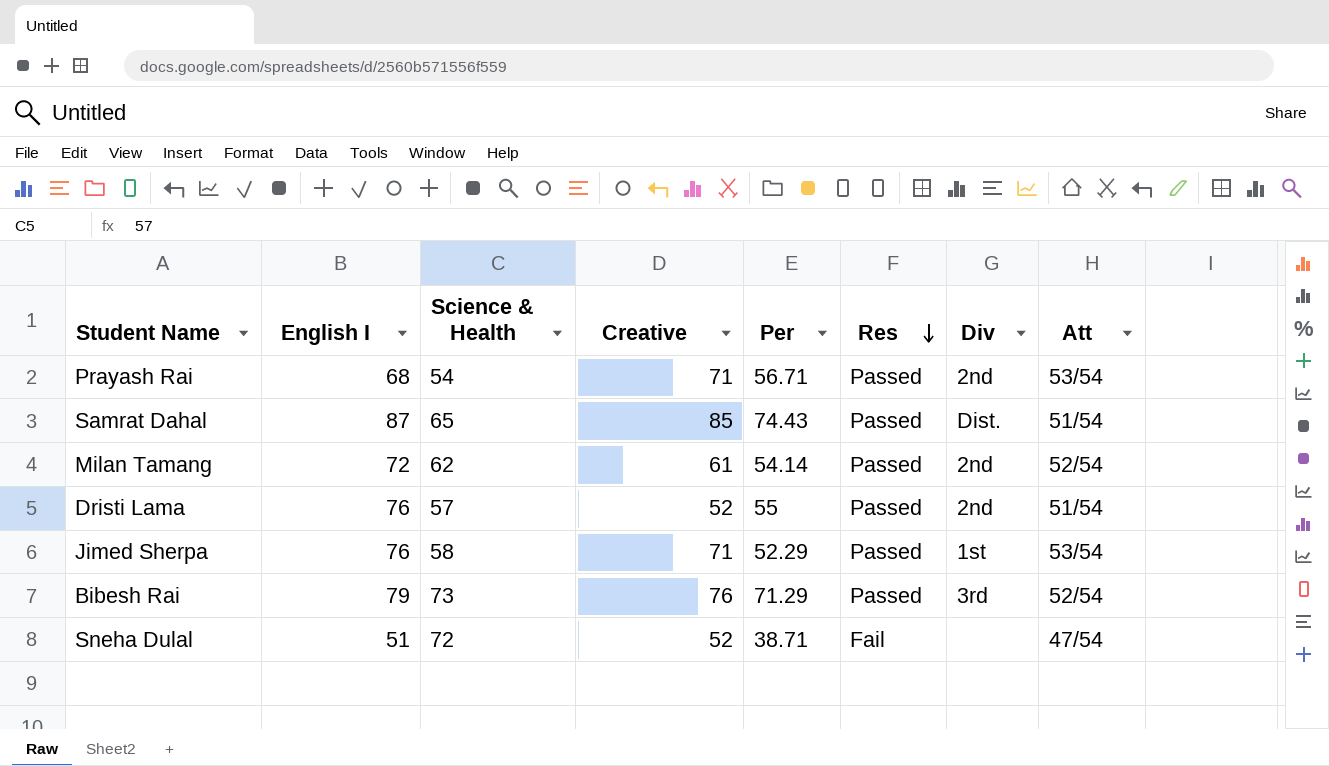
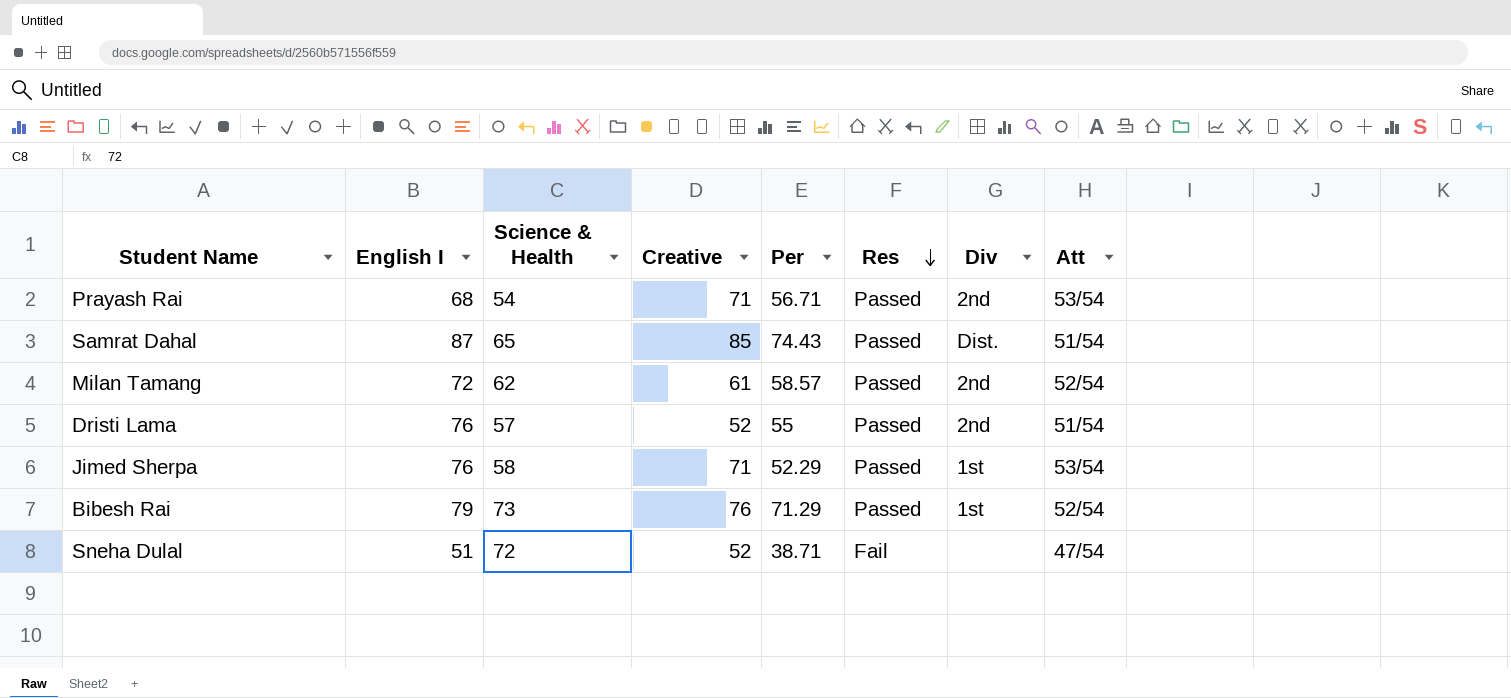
Milan Tamang | Per: 54.14 -> 58.57
Bibesh Rai | Div: 3rd -> 1st

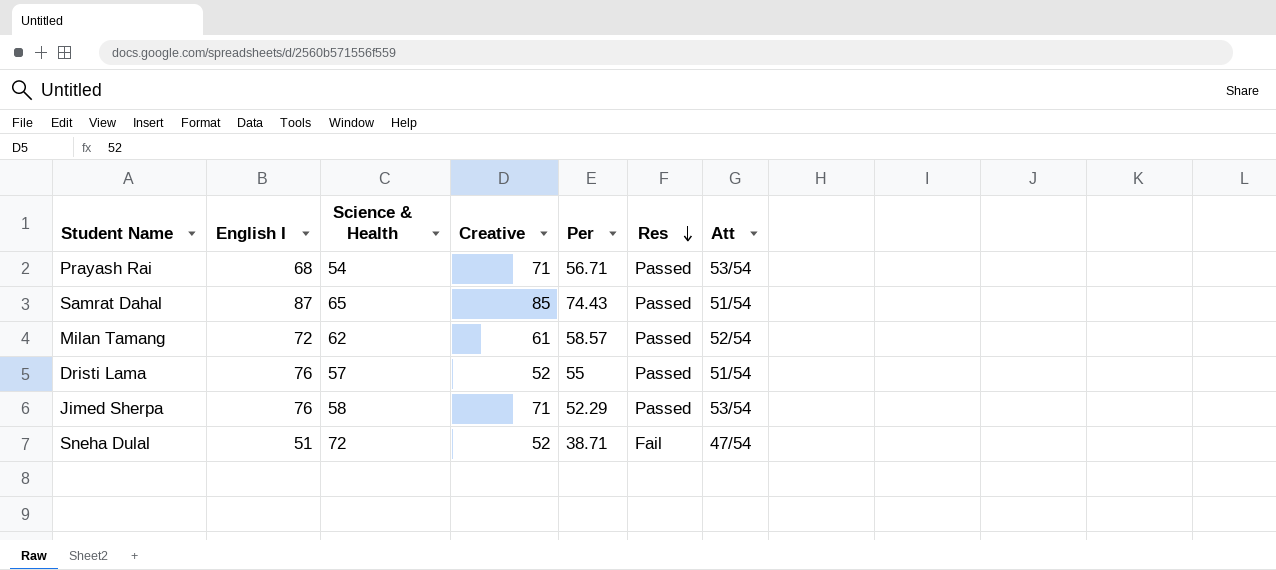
column Div | position: 7 -> none
row Bibesh Rai: 79 | 73 | 76 | 71.29 | Passed | 1st | 52/54 -> none

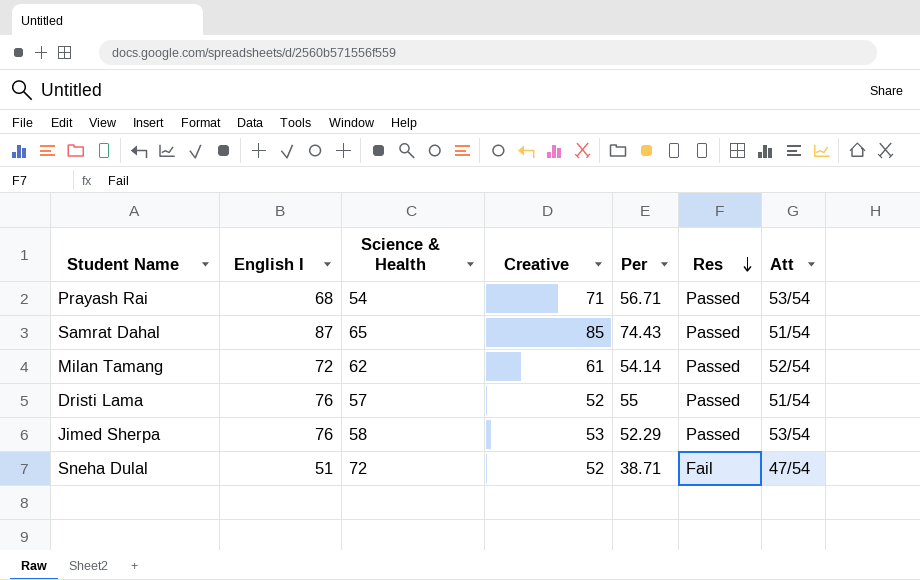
Milan Tamang | Per: 58.57 -> 54.14
Jimed Sherpa | Creative: 71 -> 53

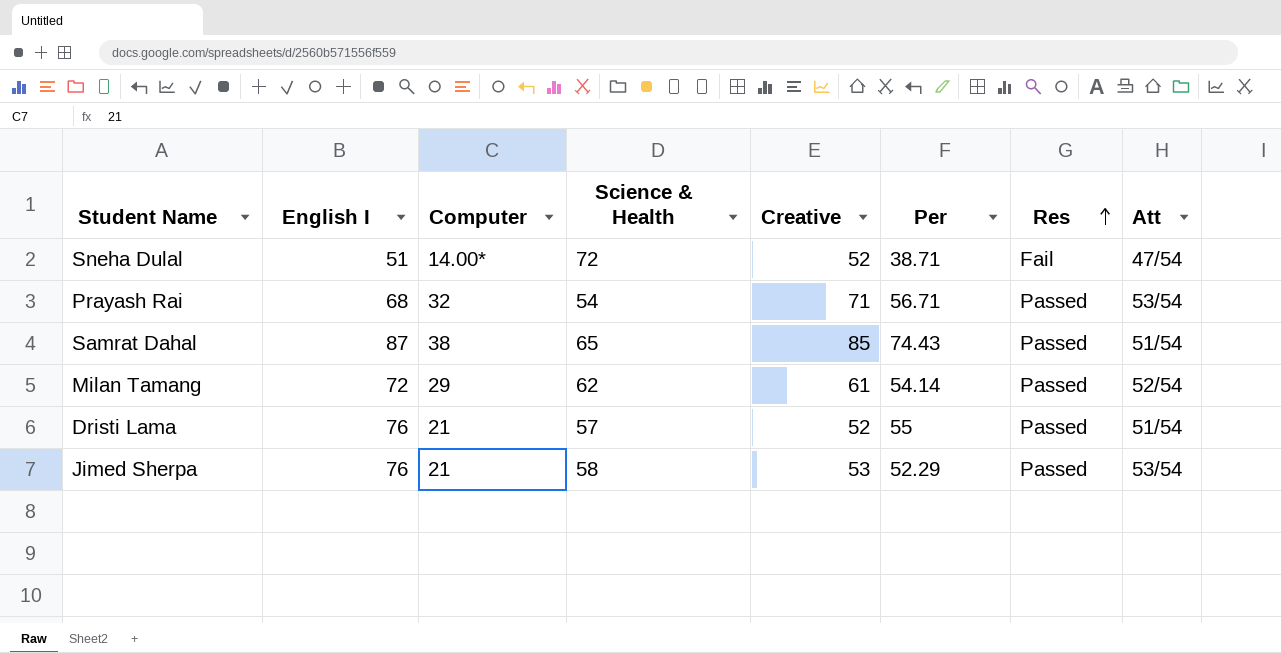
row order: Res descending -> Res ascending
column Computer | position: none -> 3

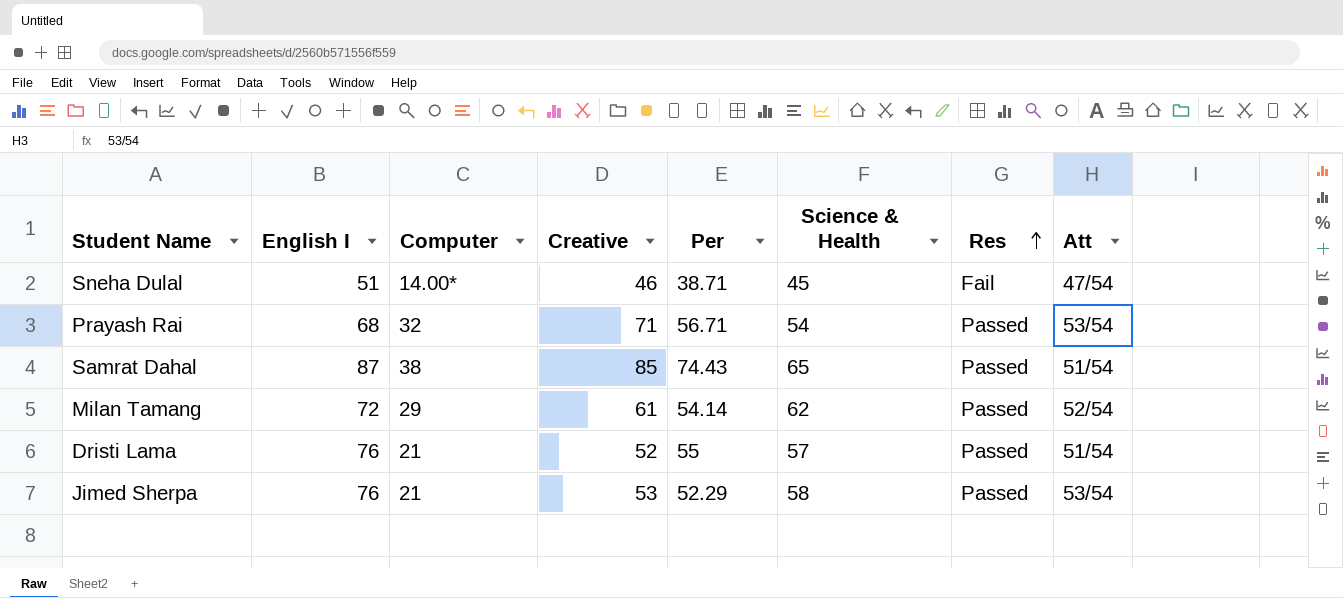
column Science & Health | position: 4 -> 6
Sneha Dulal | Creative: 52 -> 46
Sneha Dulal | Science & Health: 72 -> 45

